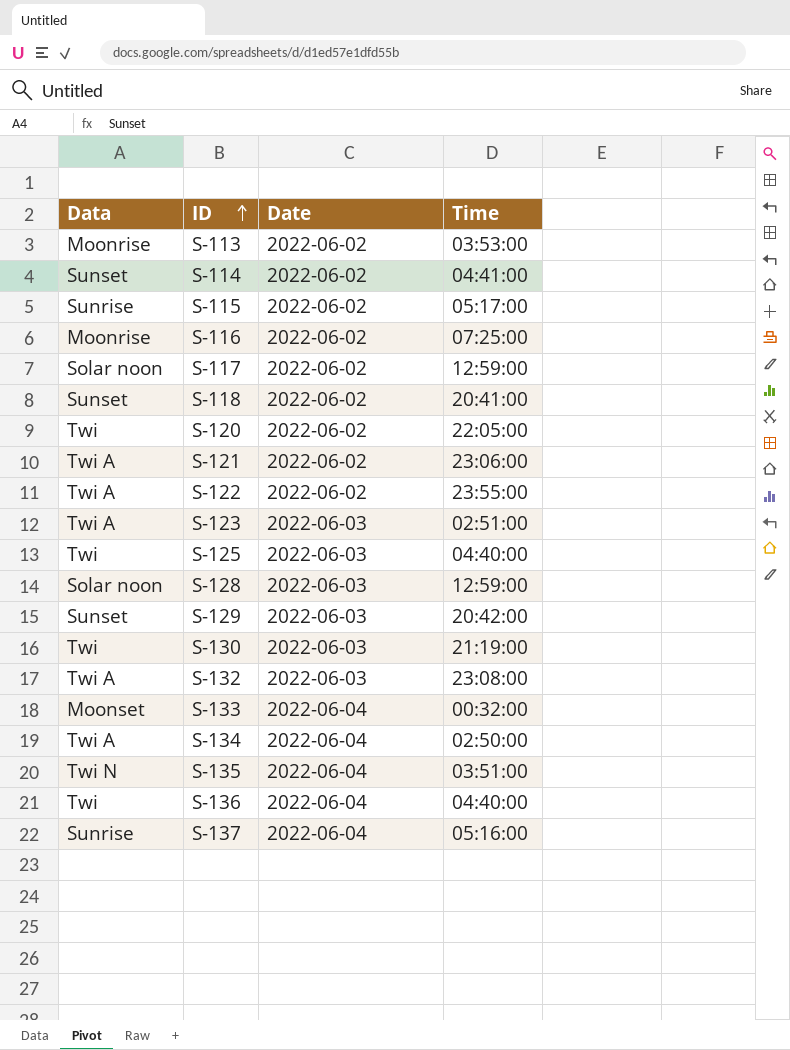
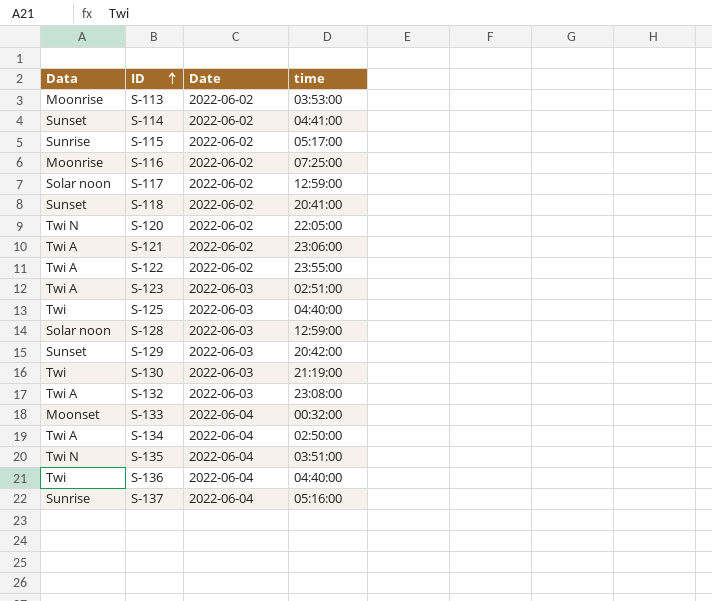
column name: Time -> time
S-120 | Data: Twi -> Twi N

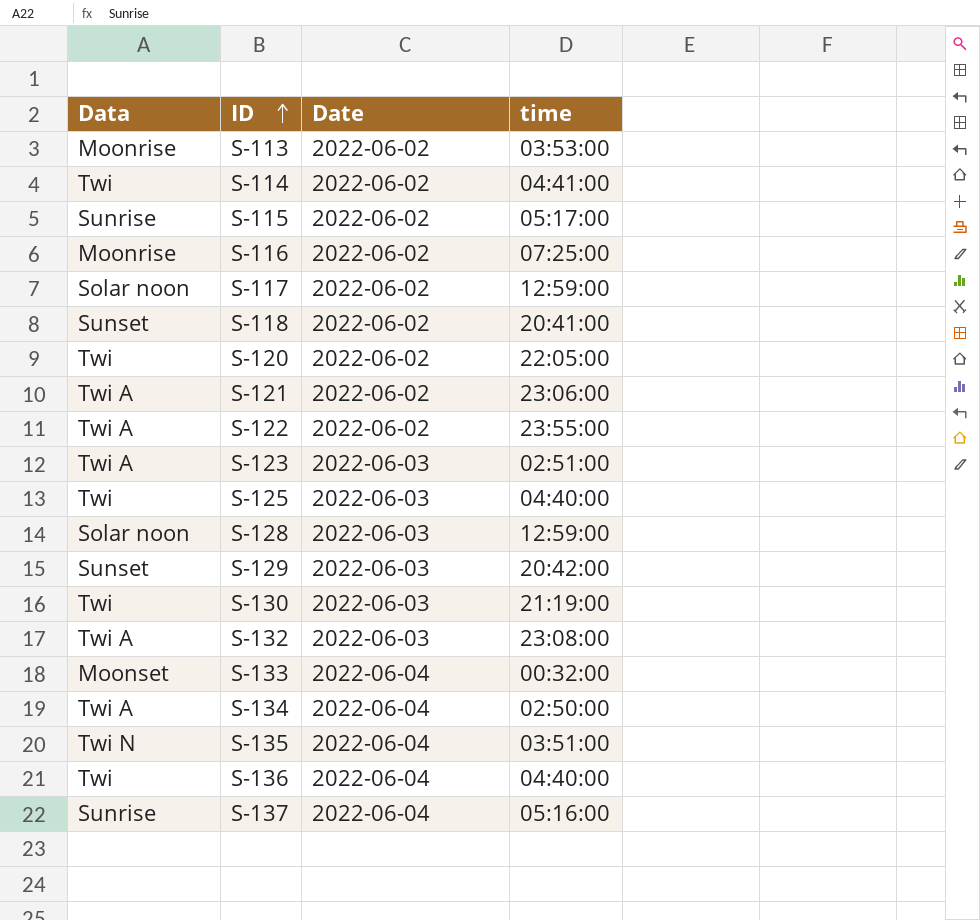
S-114 | Data: Sunset -> Twi
S-120 | Data: Twi N -> Twi

